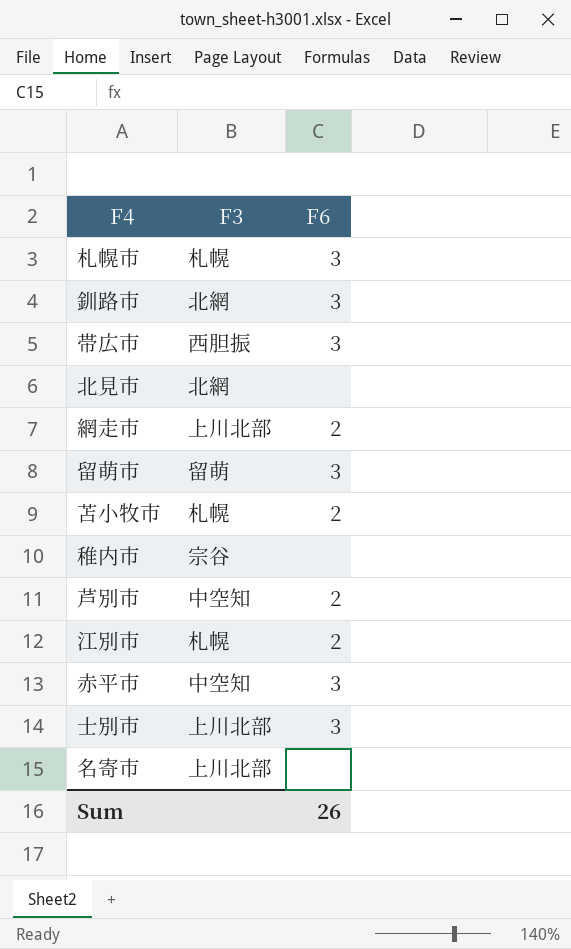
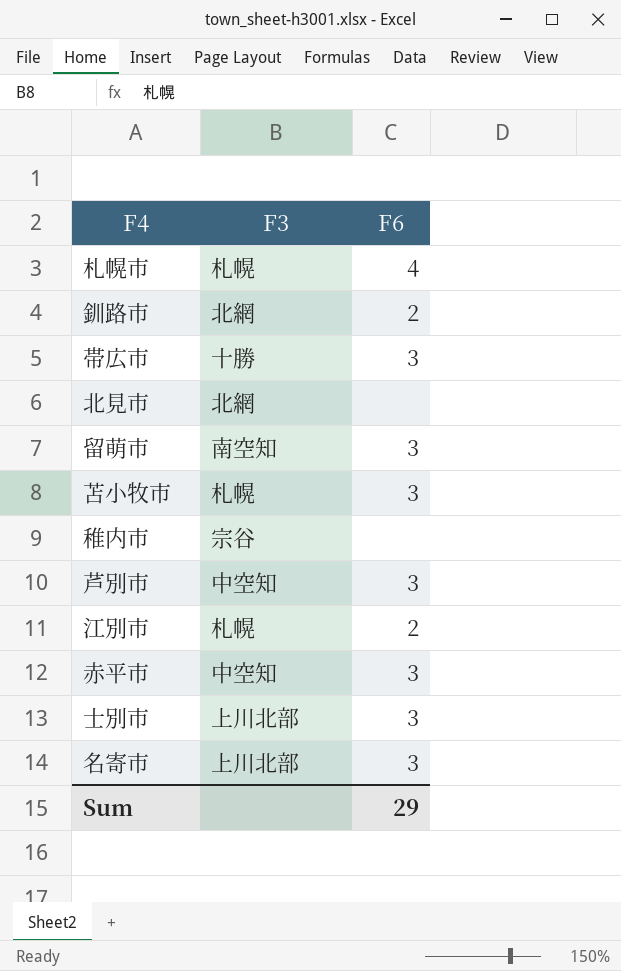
row 網走市: 上川北部 | 2 -> none
札幌市 | F6: 3 -> 4
釧路市 | F6: 3 -> 2
帯広市 | F3: 西胆振 -> 十勝
留萌市 | F3: 留萌 -> 南空知
苫小牧市 | F6: 2 -> 3
芦別市 | F6: 2 -> 3
名寄市 | F6: none -> 3
Sum | F6: 26 -> 29

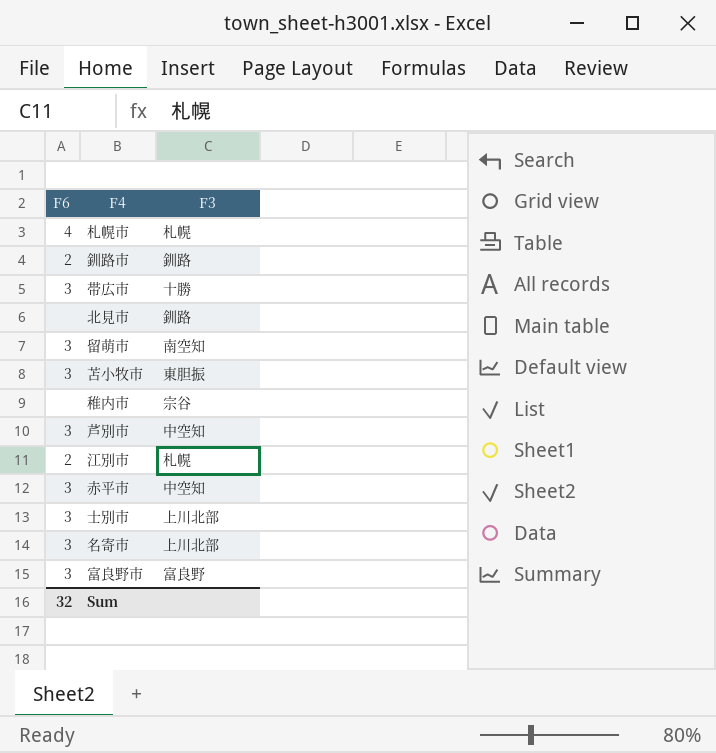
column F6 | position: 3 -> 1
釧路市 | F3: 北網 -> 釧路
北見市 | F3: 北網 -> 釧路
苫小牧市 | F3: 札幌 -> 東胆振
row 富良野市: none -> 3 | 富良野
Sum | F6: 29 -> 32

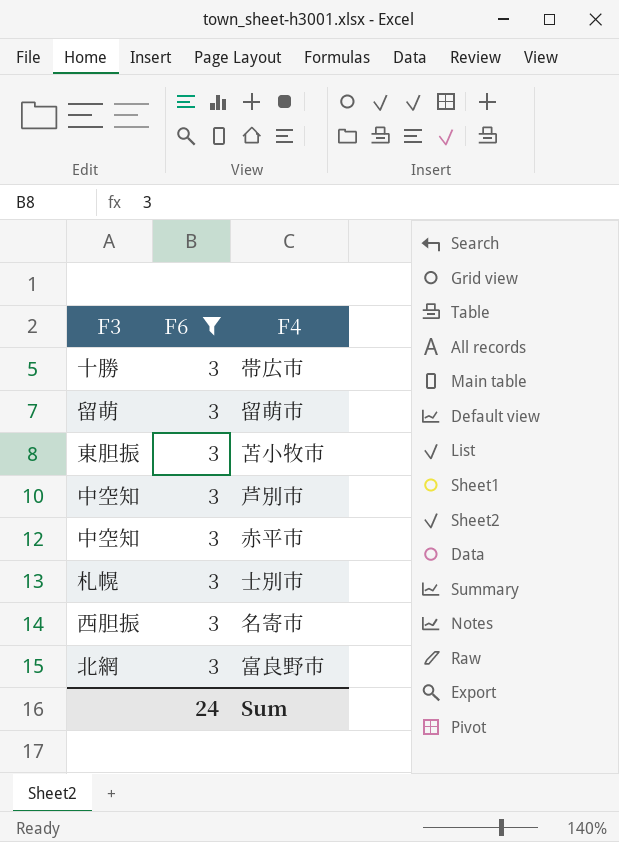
filter: none -> F6 = 3
column F3 | position: 3 -> 1
留萌市 | F3: 南空知 -> 留萌
士別市 | F3: 上川北部 -> 札幌
名寄市 | F3: 上川北部 -> 西胆振
富良野市 | F3: 富良野 -> 北網
Sum | F6: 32 -> 24

